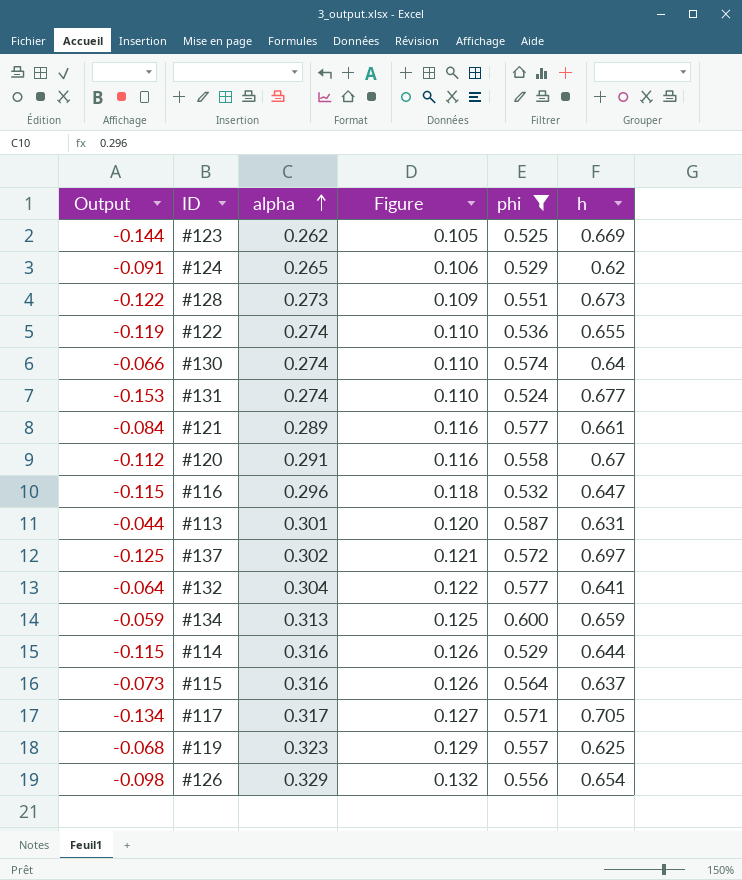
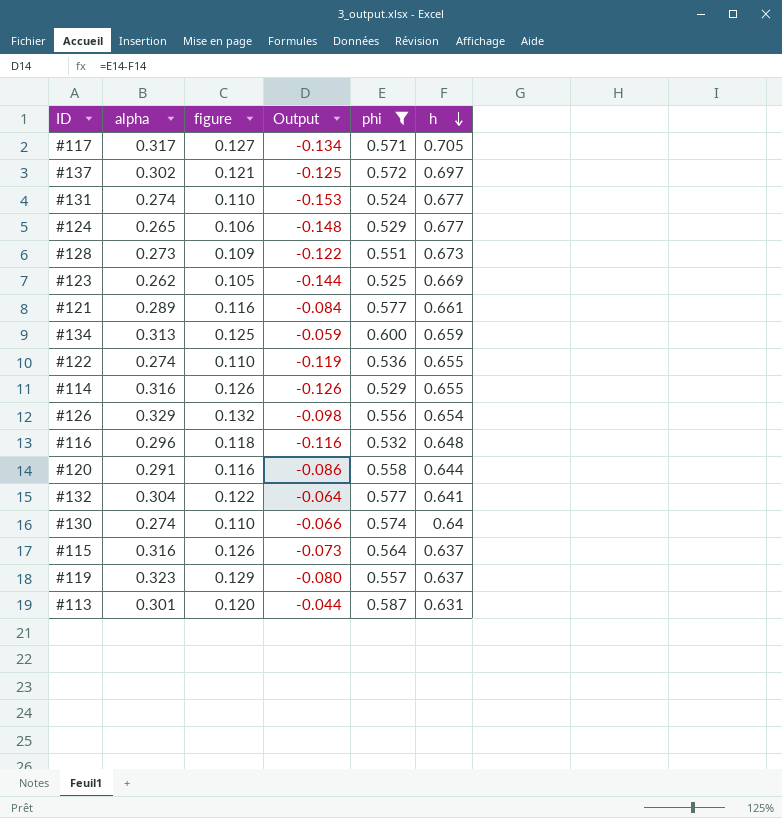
row order: alpha ascending -> h descending
column name: Figure -> figure
column Output | position: 1 -> 4
#124 | Output: -0.091 -> -0.148
#124 | h: 0.62 -> 0.677
#114 | Output: -0.115 -> -0.126
#114 | h: 0.644 -> 0.655
#116 | Output: -0.115 -> -0.116
#116 | h: 0.647 -> 0.648
#120 | Output: -0.112 -> -0.086
#120 | h: 0.67 -> 0.644
#119 | Output: -0.068 -> -0.080
#119 | h: 0.625 -> 0.637

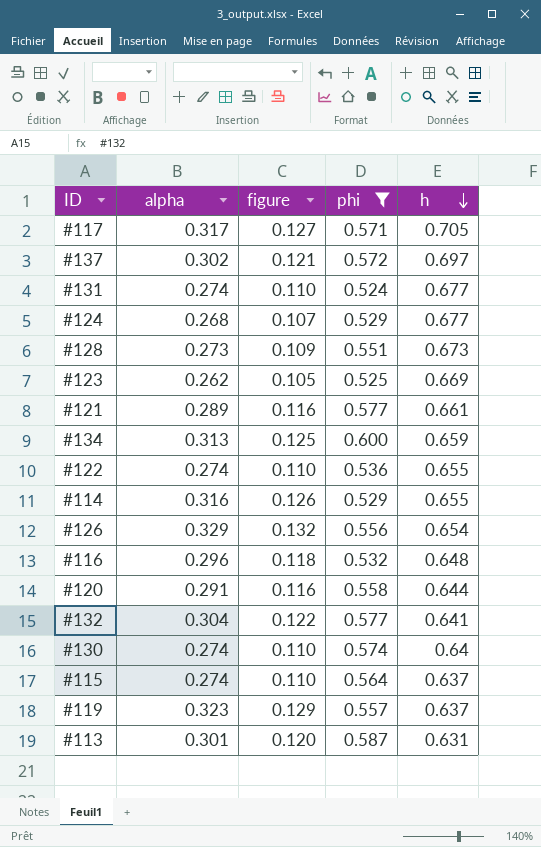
column Output | formula: [phi] - [h] -> none
#124 | alpha: 0.265 -> 0.268
#124 | figure: 0.106 -> 0.107
#115 | alpha: 0.316 -> 0.274
#115 | figure: 0.126 -> 0.110

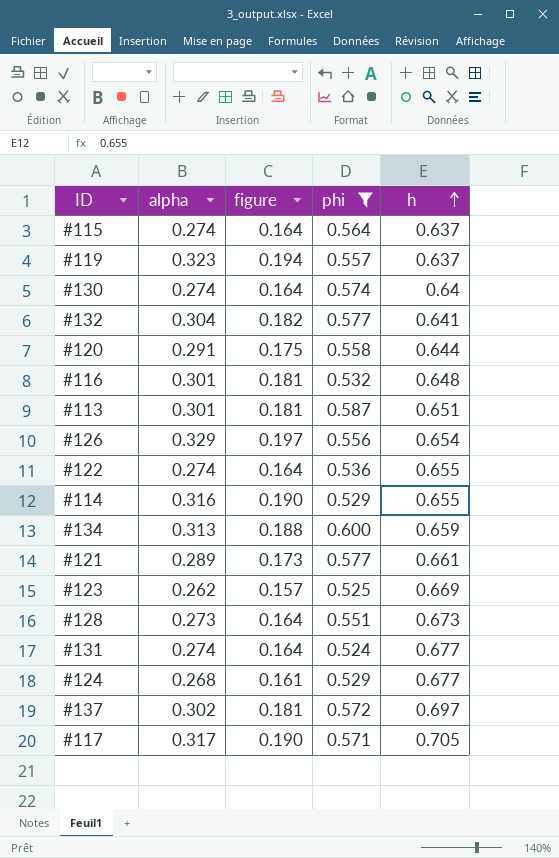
row order: h descending -> h ascending
column figure | formula: [alpha] * 0.4 -> [alpha] * 0.6
#116 | alpha: 0.296 -> 0.301
#113 | h: 0.631 -> 0.651

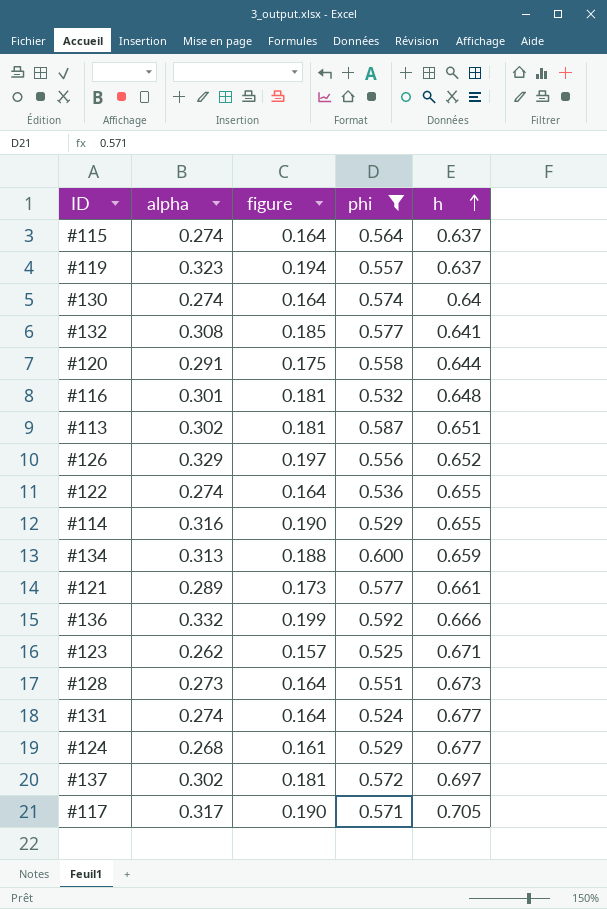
#132 | alpha: 0.304 -> 0.308
#132 | figure: 0.182 -> 0.185
#113 | alpha: 0.301 -> 0.302
#126 | h: 0.654 -> 0.652
row #136: none -> 0.332 | 0.199 | 0.592 | 0.666
#123 | h: 0.669 -> 0.671

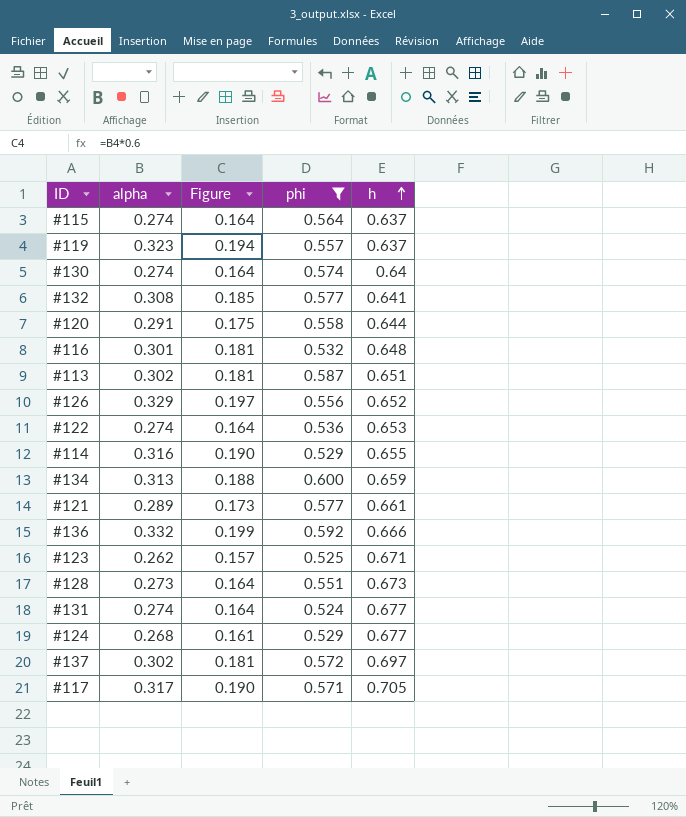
column name: figure -> Figure
#122 | h: 0.655 -> 0.653

